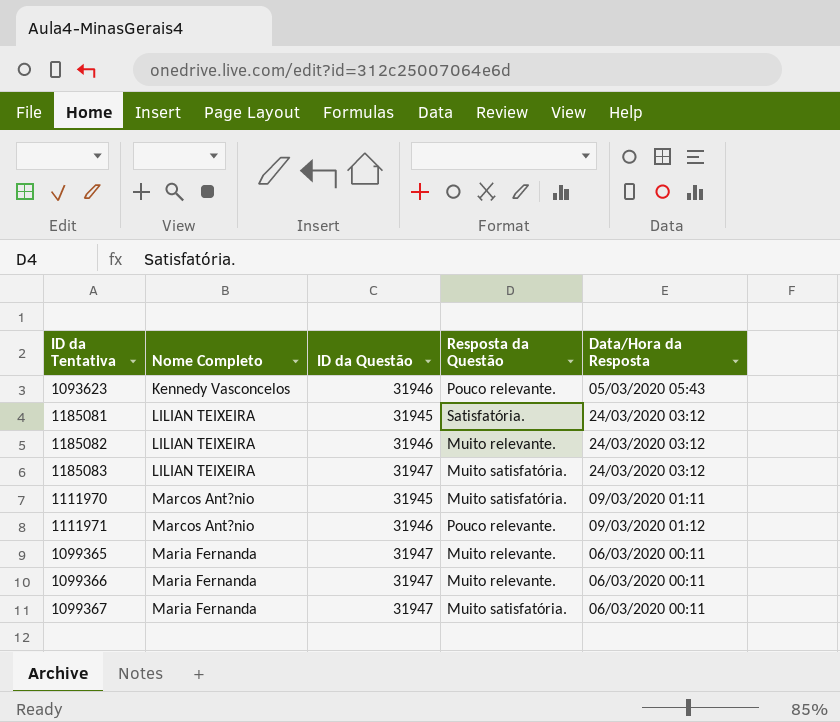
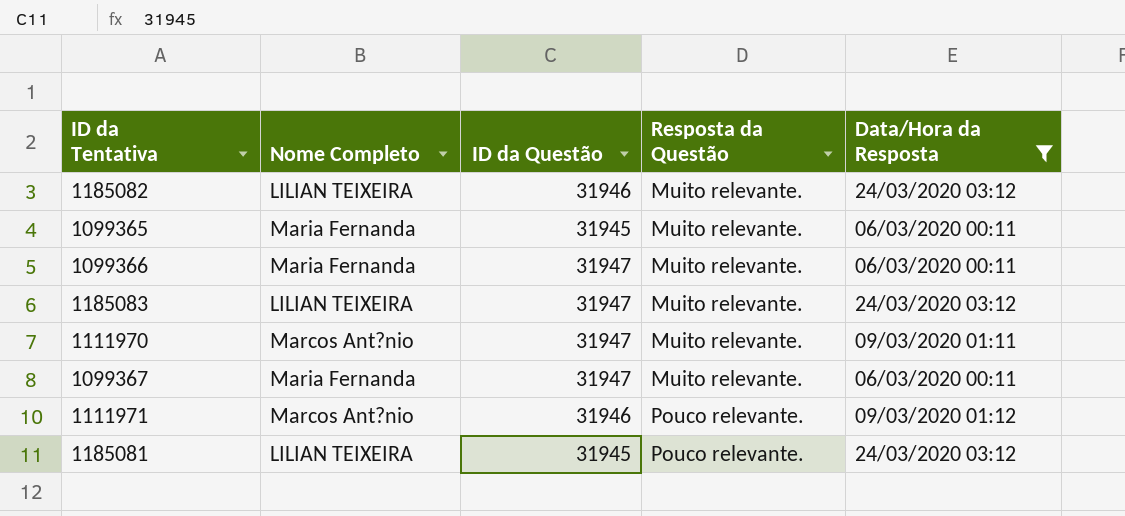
filter: none -> Data/Hora da Resposta != 05/03/2020 05:43
row order: Nome Completo ascending -> Resposta da Questão ascending
1099365 | ID da Questão: 31947 -> 31945
1185083 | Resposta da Questão: Muito satisfatória. -> Muito relevante.
1111970 | ID da Questão: 31945 -> 31947
1111970 | Resposta da Questão: Muito satisfatória. -> Muito relevante.
1099367 | Resposta da Questão: Muito satisfatória. -> Muito relevante.
1185081 | Resposta da Questão: Satisfatória. -> Pouco relevante.

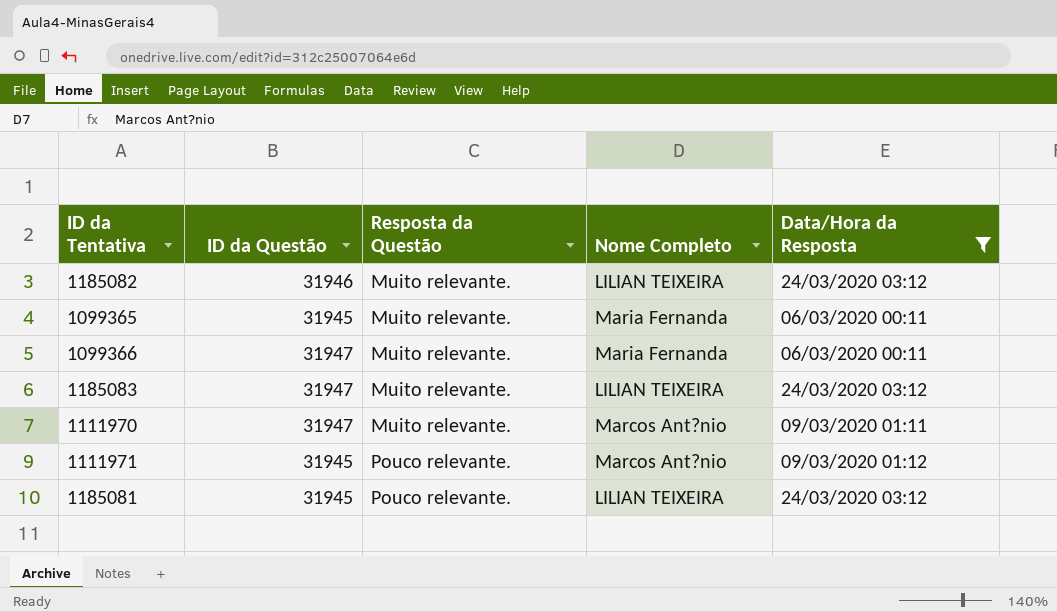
column Nome Completo | position: 2 -> 4
row 1099367: Maria Fernanda | 31947 | Muito relevante. | 06/03/2020 00:11 -> none
1111971 | ID da Questão: 31946 -> 31945

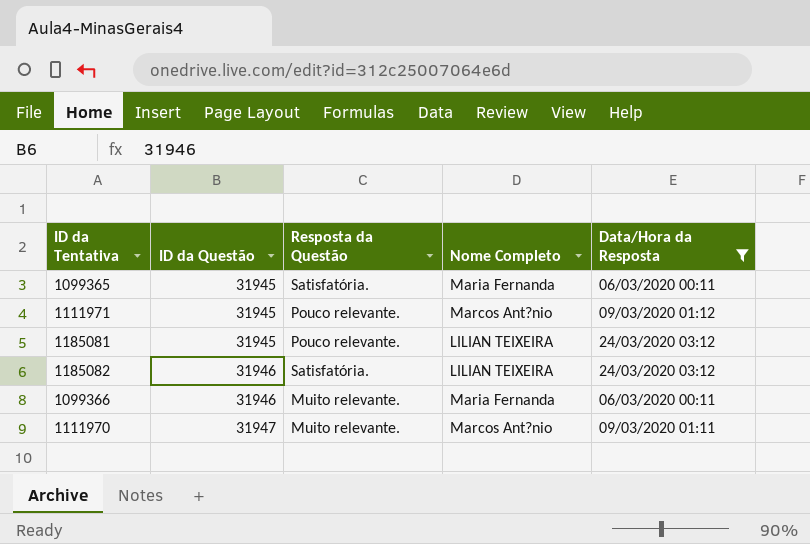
row order: Resposta da Questão ascending -> ID da Questão ascending
row 1185083: 31947 | Muito relevante. | LILIAN TEIXEIRA | 24/03/2020 03:12 -> none
1099365 | Resposta da Questão: Muito relevante. -> Satisfatória.
1185082 | Resposta da Questão: Muito relevante. -> Satisfatória.
1099366 | ID da Questão: 31947 -> 31946

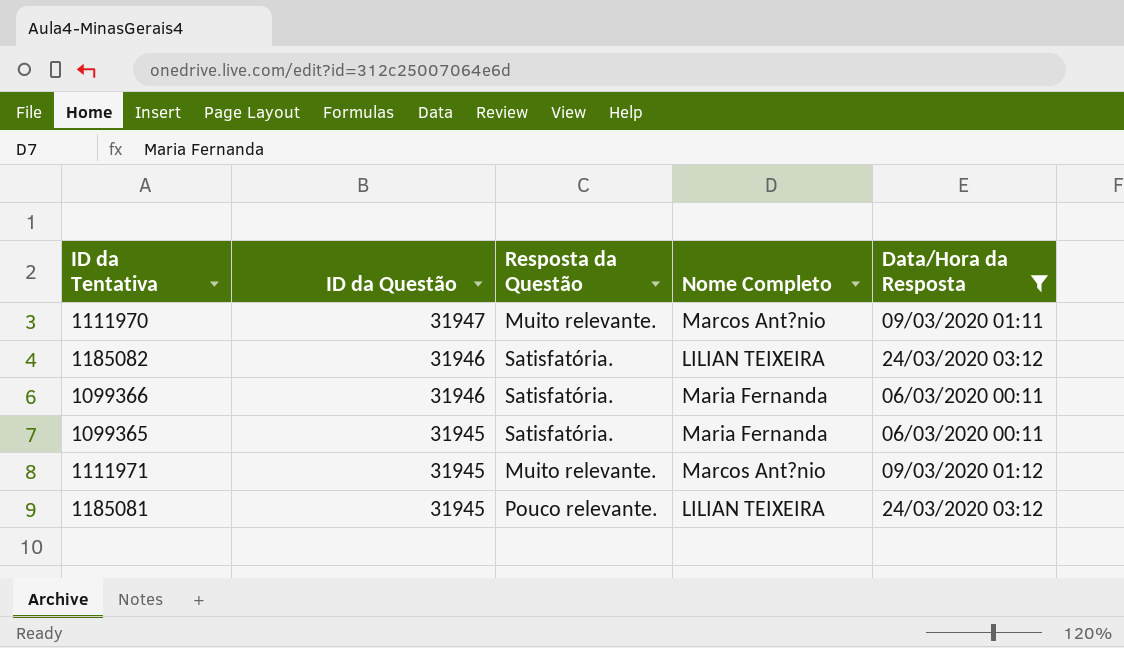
row order: ID da Questão ascending -> ID da Questão descending
1099366 | Resposta da Questão: Muito relevante. -> Satisfatória.
1111971 | Resposta da Questão: Pouco relevante. -> Muito relevante.

